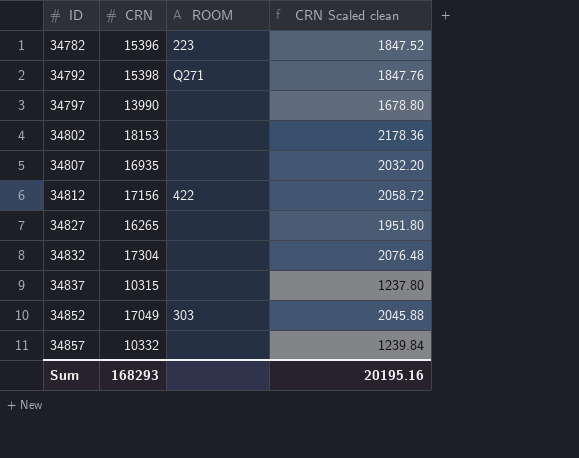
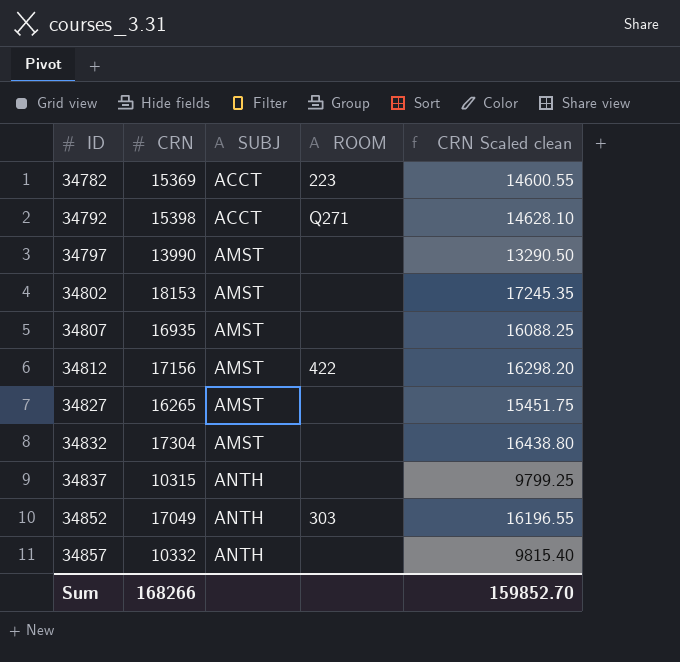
column SUBJ | position: none -> 3
column CRN Scaled clean | formula: [CRN] * 0.12 -> [CRN] * 0.95
34782 | CRN: 15396 -> 15369
Sum | CRN: 168293 -> 168266
Sum | CRN Scaled clean: 20195.16 -> 159852.70

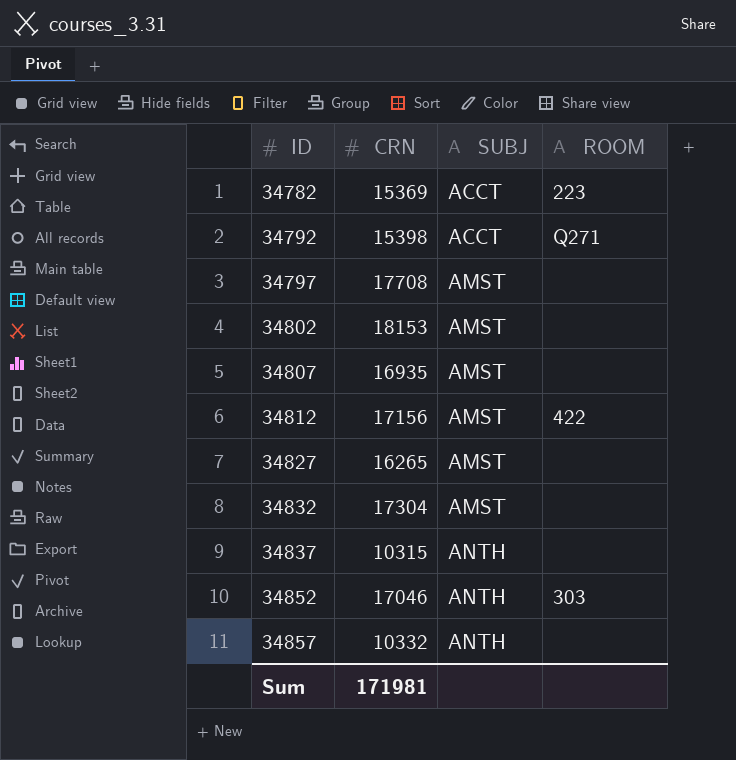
column CRN Scaled clean | formula: [CRN] * 0.95 -> none
34797 | CRN: 13990 -> 17708
34852 | CRN: 17049 -> 17046
Sum | CRN: 168266 -> 171981

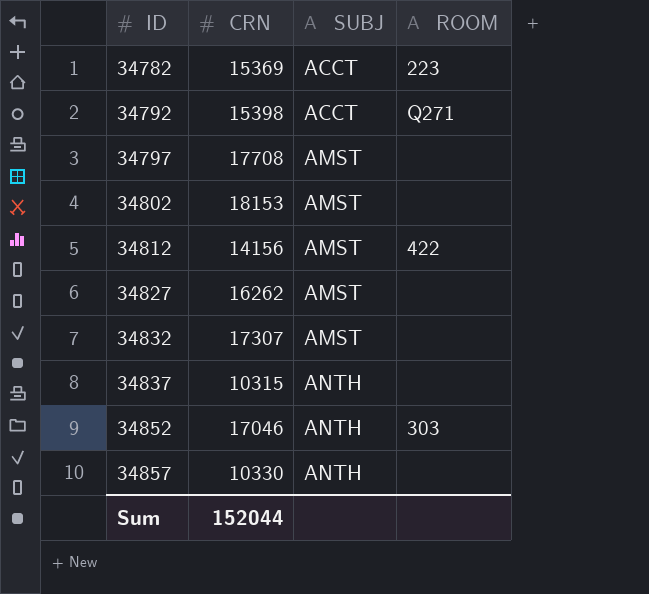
row 34807: 16935 | AMST | none -> none
34812 | CRN: 17156 -> 14156
34827 | CRN: 16265 -> 16262
34832 | CRN: 17304 -> 17307
34857 | CRN: 10332 -> 10330
Sum | CRN: 171981 -> 152044

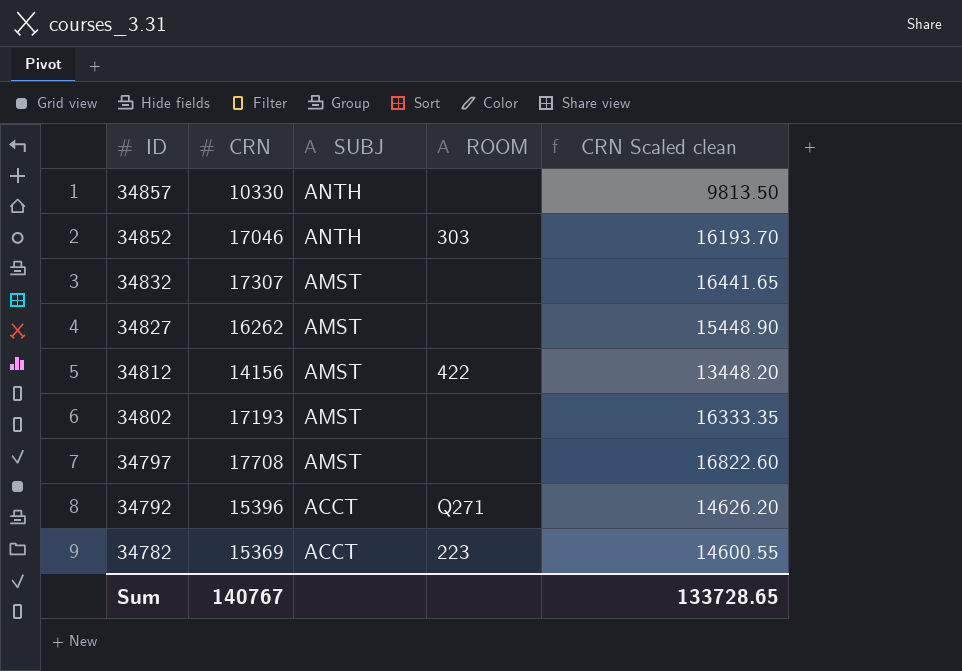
row order: ID ascending -> ID descending
column CRN Scaled clean | formula: none -> [CRN] * 0.95
row 34837: 10315 | ANTH | none -> none
34802 | CRN: 18153 -> 17193
34792 | CRN: 15398 -> 15396
Sum | CRN: 152044 -> 140767

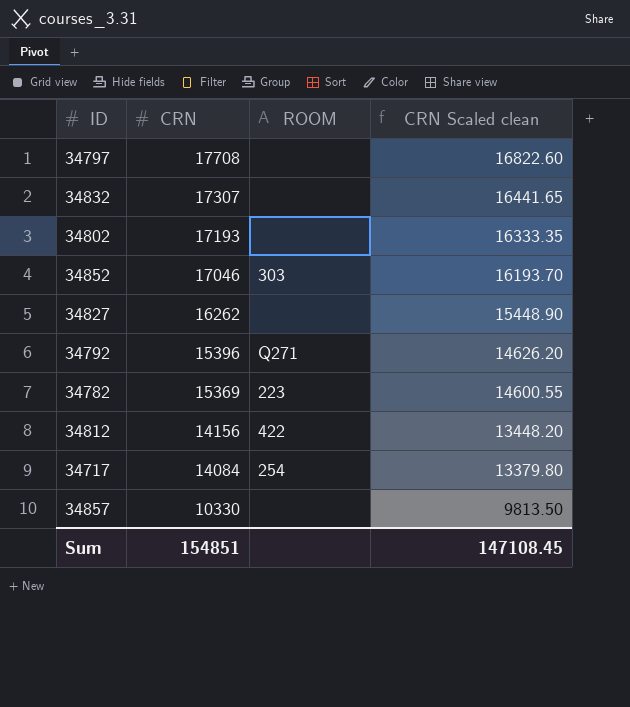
row order: ID descending -> CRN descending
column SUBJ | position: 3 -> none
row 34717: none -> 14084 | 254 | 13379.80
Sum | CRN: 140767 -> 154851
Sum | CRN Scaled clean: 133728.65 -> 147108.45

